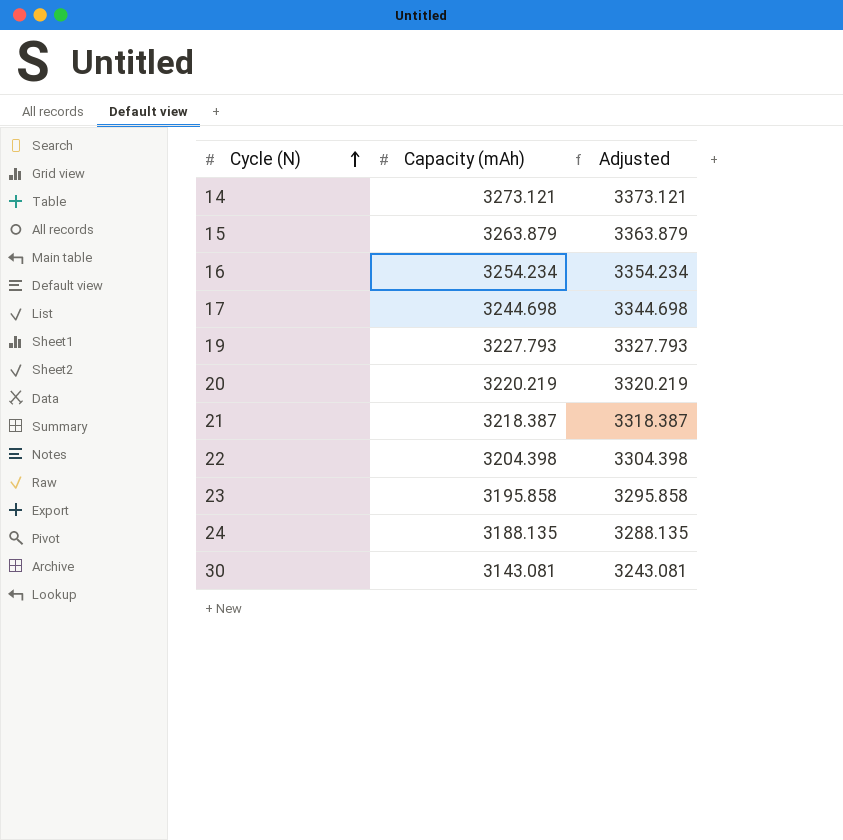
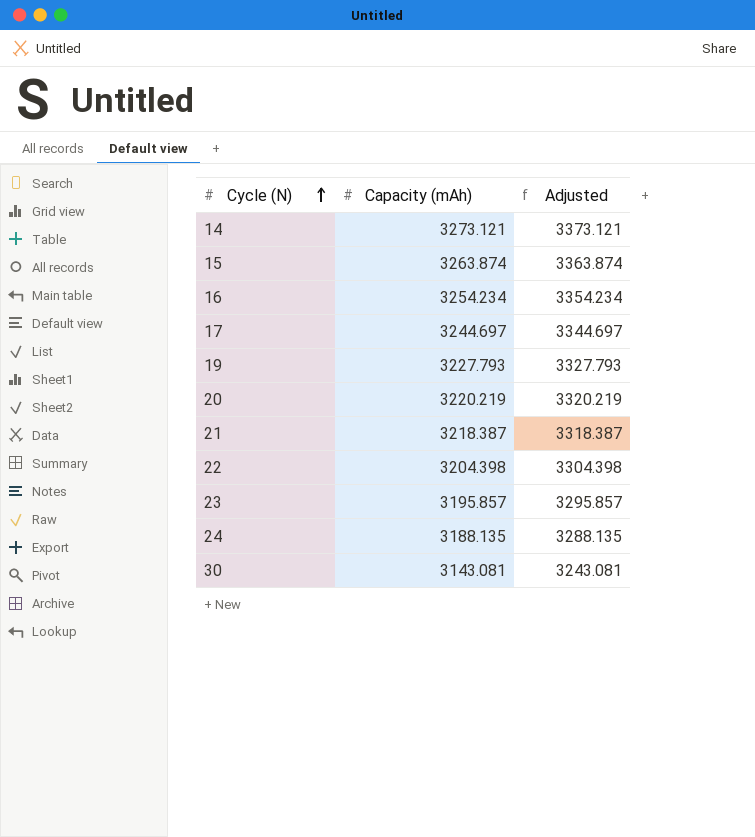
15 | Capacity (mAh): 3263.879 -> 3263.874
15 | Adjusted: 3363.879 -> 3363.874
17 | Capacity (mAh): 3244.698 -> 3244.697
17 | Adjusted: 3344.698 -> 3344.697
23 | Capacity (mAh): 3195.858 -> 3195.857
23 | Adjusted: 3295.858 -> 3295.857

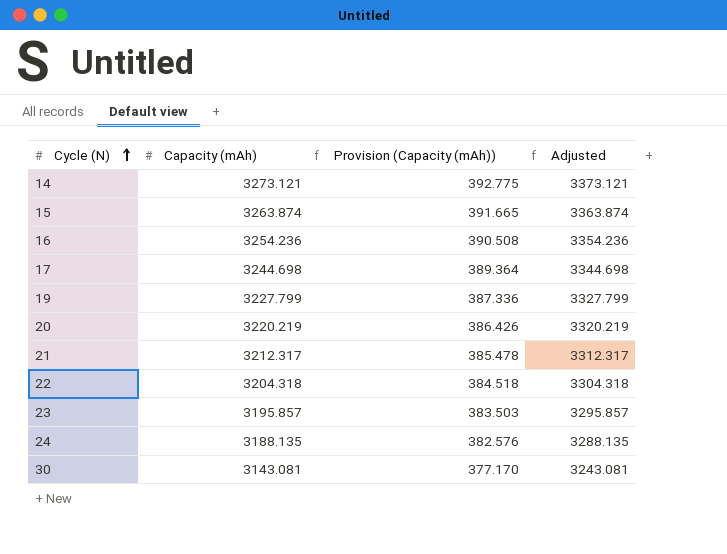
column Provision (Capacity (mAh)) | formula: none -> [Capacity (mAh)] * 0.12
16 | Capacity (mAh): 3254.234 -> 3254.236
16 | Adjusted: 3354.234 -> 3354.236
17 | Capacity (mAh): 3244.697 -> 3244.698
17 | Adjusted: 3344.697 -> 3344.698
19 | Capacity (mAh): 3227.793 -> 3227.799
19 | Adjusted: 3327.793 -> 3327.799
21 | Capacity (mAh): 3218.387 -> 3212.317
21 | Adjusted: 3318.387 -> 3312.317
22 | Capacity (mAh): 3204.398 -> 3204.318
22 | Adjusted: 3304.398 -> 3304.318

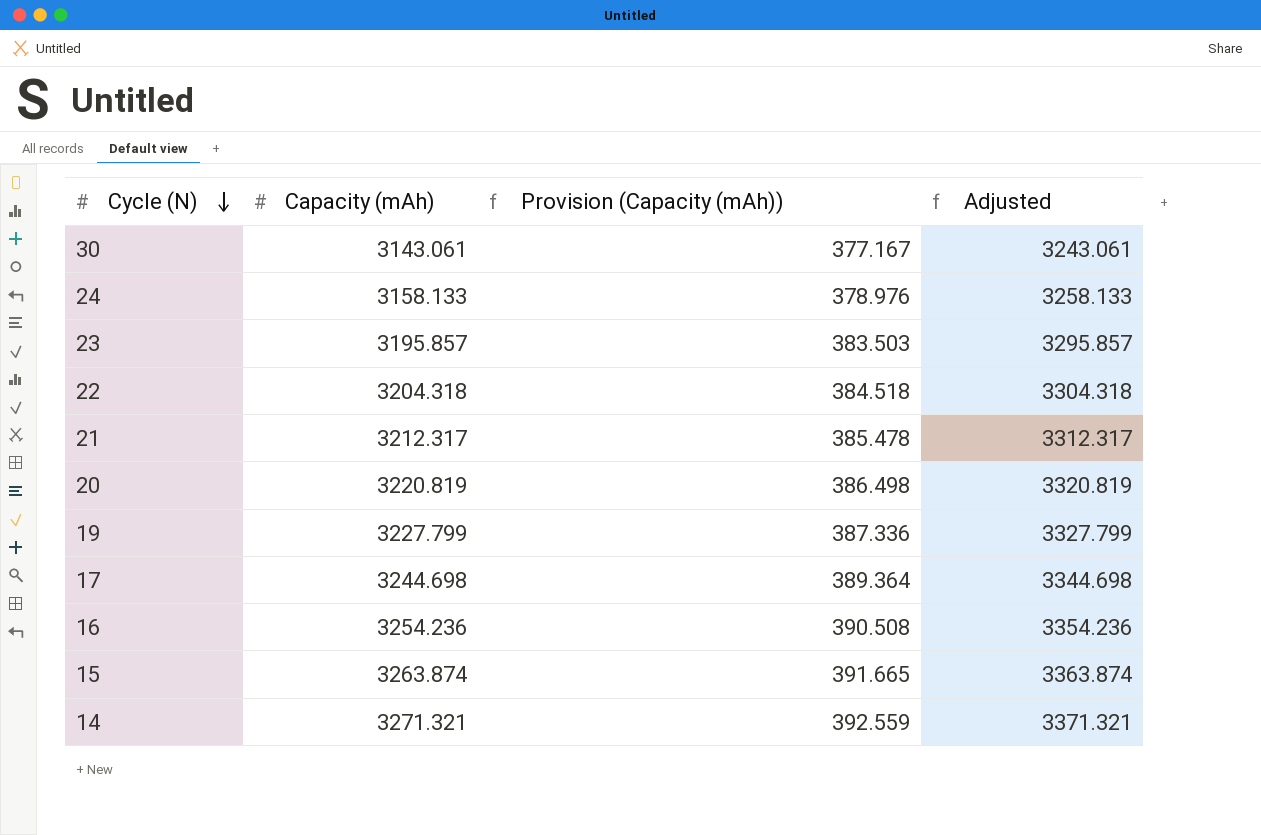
row order: Cycle (N) ascending -> Cycle (N) descending
30 | Capacity (mAh): 3143.081 -> 3143.061
30 | Provision (Capacity (mAh)): 377.170 -> 377.167
30 | Adjusted: 3243.081 -> 3243.061
24 | Capacity (mAh): 3188.135 -> 3158.133
24 | Provision (Capacity (mAh)): 382.576 -> 378.976
24 | Adjusted: 3288.135 -> 3258.133
20 | Capacity (mAh): 3220.219 -> 3220.819
20 | Provision (Capacity (mAh)): 386.426 -> 386.498
20 | Adjusted: 3320.219 -> 3320.819
14 | Capacity (mAh): 3273.121 -> 3271.321
14 | Provision (Capacity (mAh)): 392.775 -> 392.559
14 | Adjusted: 3373.121 -> 3371.321

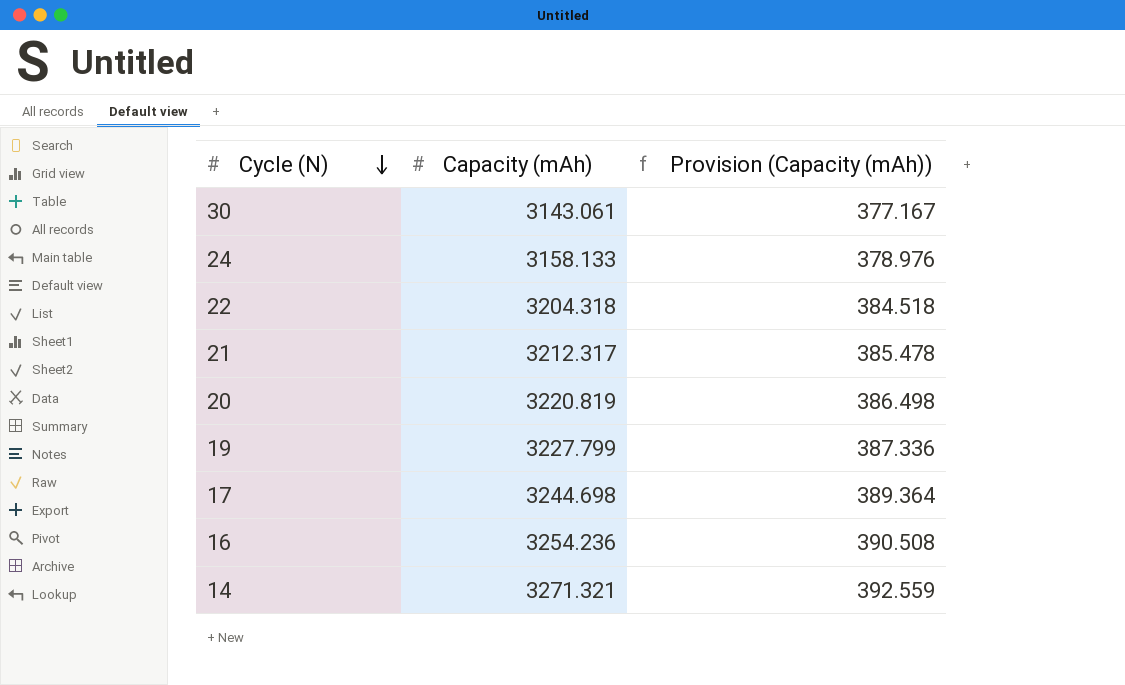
column Adjusted | formula: [Capacity (mAh)] + 100 -> none
row 23: 3195.857 | 383.503 | 3295.857 -> none
row 15: 3263.874 | 391.665 | 3363.874 -> none

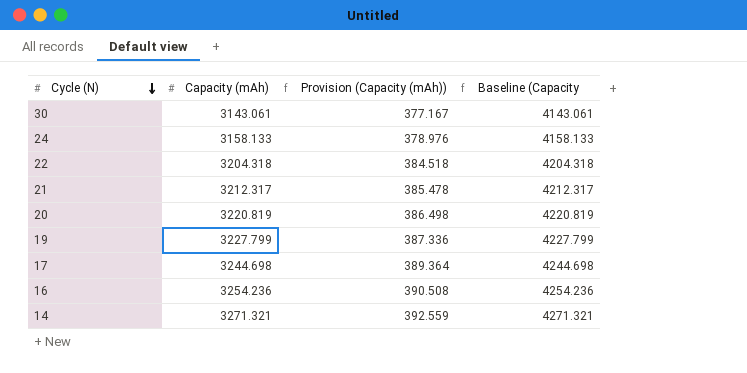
column Baseline (Capacity | formula: none -> [Capacity (mAh)] + 1000

